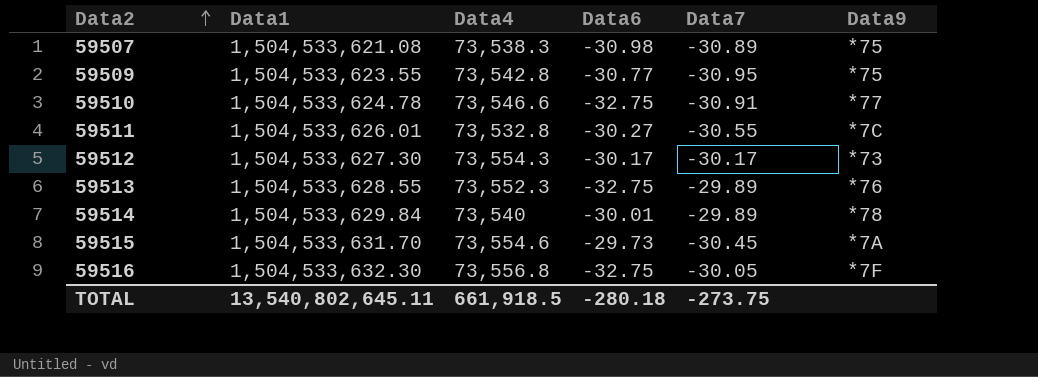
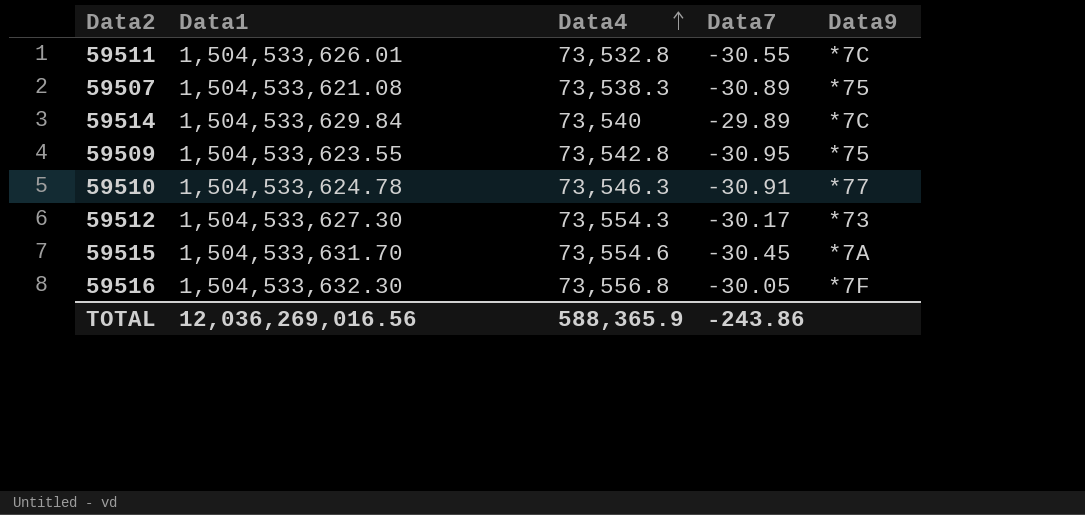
row order: Data2 ascending -> Data4 ascending
column Data6 | position: 4 -> none
row 59513: 1,504,533,628.55 | 73,552.3 | -32.75 | -29.89 | *76 -> none
59514 | Data9: *78 -> *7C
59510 | Data4: 73,546.6 -> 73,546.3
TOTAL | Data1: 13,540,802,645.11 -> 12,036,269,016.56
TOTAL | Data4: 661,918.5 -> 588,365.9
TOTAL | Data7: -273.75 -> -243.86

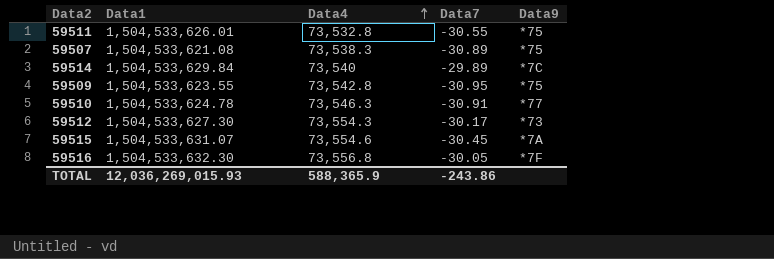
59511 | Data9: *7C -> *75
59515 | Data1: 1,504,533,631.70 -> 1,504,533,631.07
TOTAL | Data1: 12,036,269,016.56 -> 12,036,269,015.93

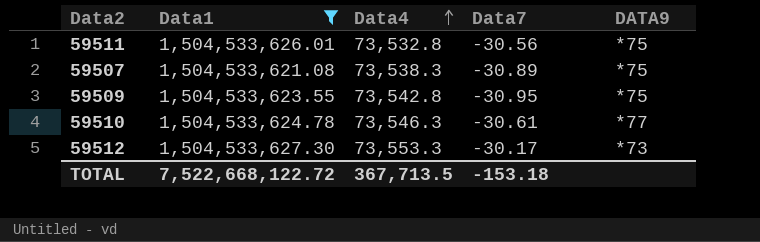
filter: none -> Data1 <= 1,504,533,627.30
column name: Data9 -> DATA9
59511 | Data7: -30.55 -> -30.56
59510 | Data7: -30.91 -> -30.61
59512 | Data4: 73,554.3 -> 73,553.3
TOTAL | Data1: 12,036,269,015.93 -> 7,522,668,122.72
TOTAL | Data4: 588,365.9 -> 367,713.5
TOTAL | Data7: -243.86 -> -153.18

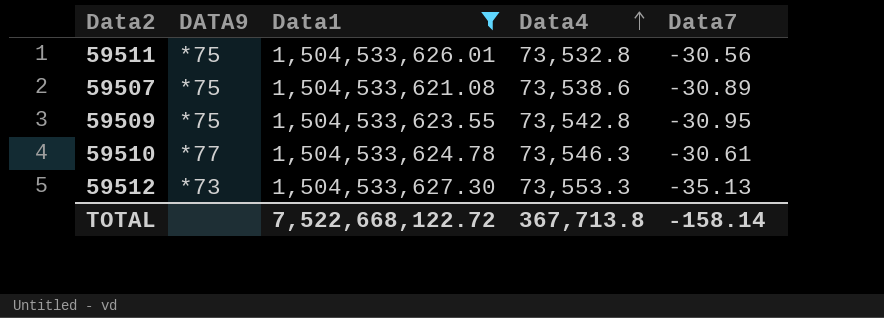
column DATA9 | position: 5 -> 2
59507 | Data4: 73,538.3 -> 73,538.6
59512 | Data7: -30.17 -> -35.13
TOTAL | Data4: 367,713.5 -> 367,713.8
TOTAL | Data7: -153.18 -> -158.14

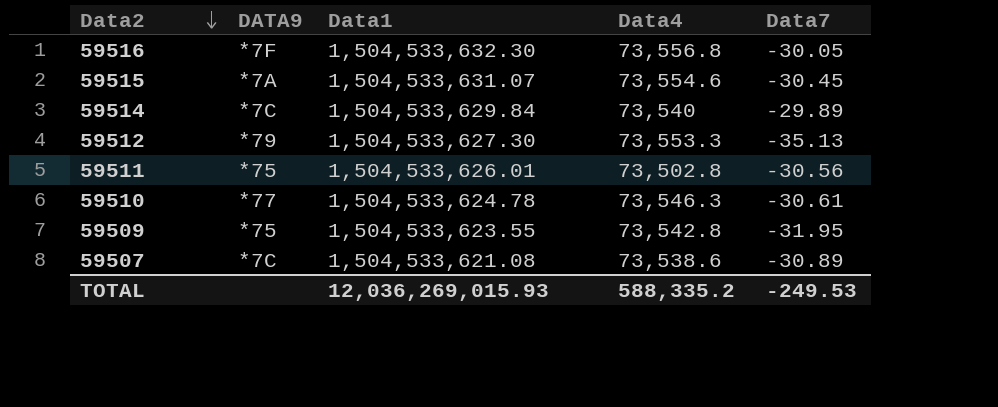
filter: Data1 <= 1,504,533,627.30 -> none
row order: Data4 ascending -> Data2 descending
59512 | DATA9: *73 -> *79
59511 | Data4: 73,532.8 -> 73,502.8
59509 | Data7: -30.95 -> -31.95
59507 | DATA9: *75 -> *7C
TOTAL | Data1: 7,522,668,122.72 -> 12,036,269,015.93
TOTAL | Data4: 367,713.8 -> 588,335.2
TOTAL | Data7: -158.14 -> -249.53

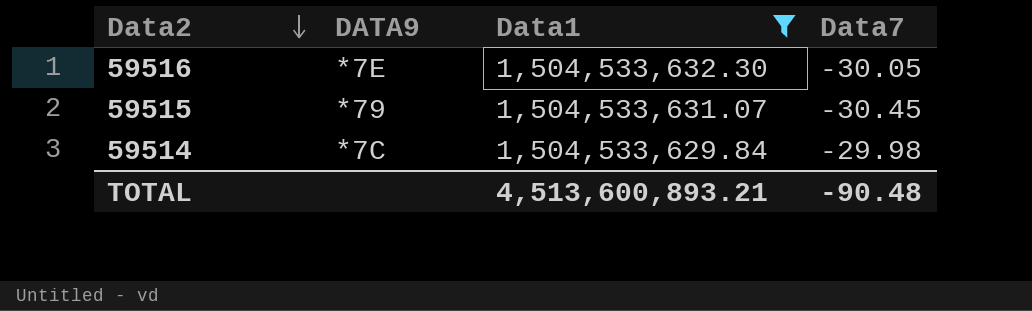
filter: none -> Data1 >= 1,504,533,629.84
column Data4 | position: 4 -> none
59516 | DATA9: *7F -> *7E
59515 | DATA9: *7A -> *79
59514 | Data7: -29.89 -> -29.98
TOTAL | Data1: 12,036,269,015.93 -> 4,513,600,893.21
TOTAL | Data7: -249.53 -> -90.48

